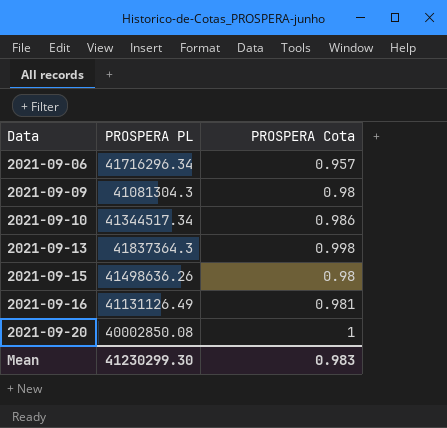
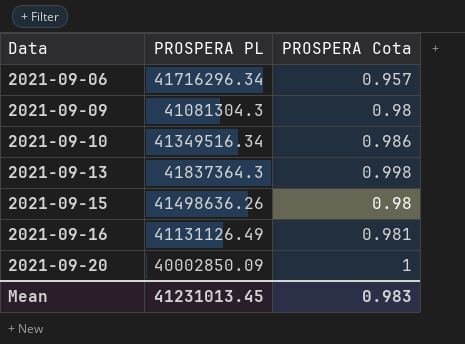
2021-09-10 | PROSPERA PL: 41344517.34 -> 41349516.34
2021-09-20 | PROSPERA PL: 40002850.08 -> 40002850.09
Mean | PROSPERA PL: 41230299.30 -> 41231013.45

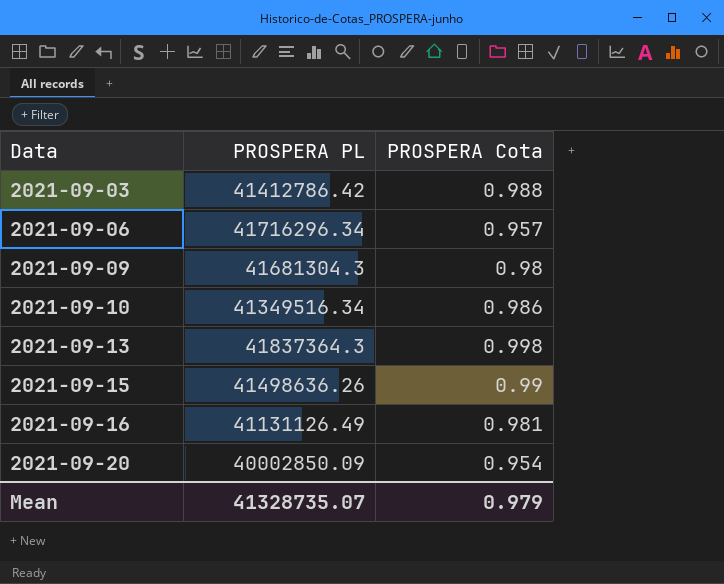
row 2021-09-03: none -> 41412786.42 | 0.988
2021-09-09 | PROSPERA PL: 41081304.3 -> 41681304.3
2021-09-15 | PROSPERA Cota: 0.98 -> 0.99
2021-09-20 | PROSPERA Cota: 1 -> 0.954
Mean | PROSPERA PL: 41231013.45 -> 41328735.07
Mean | PROSPERA Cota: 0.983 -> 0.979

